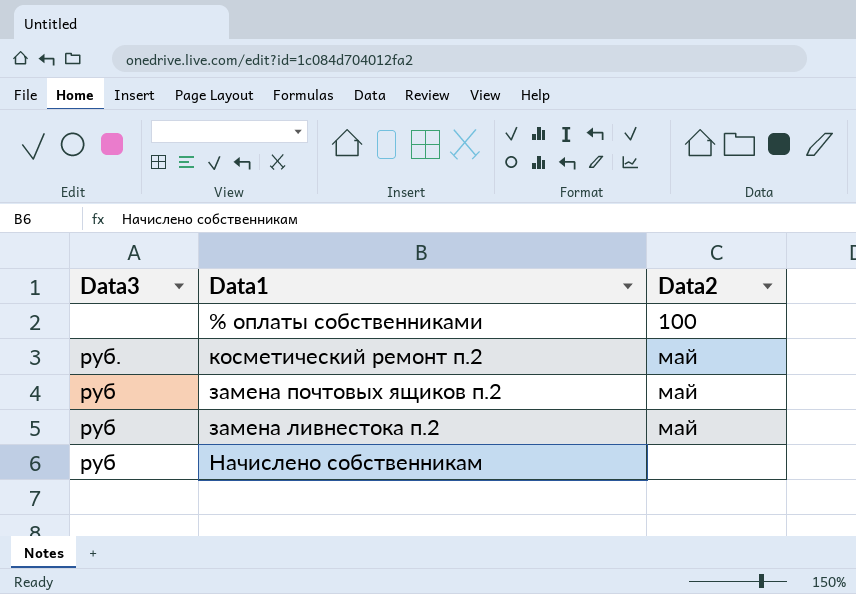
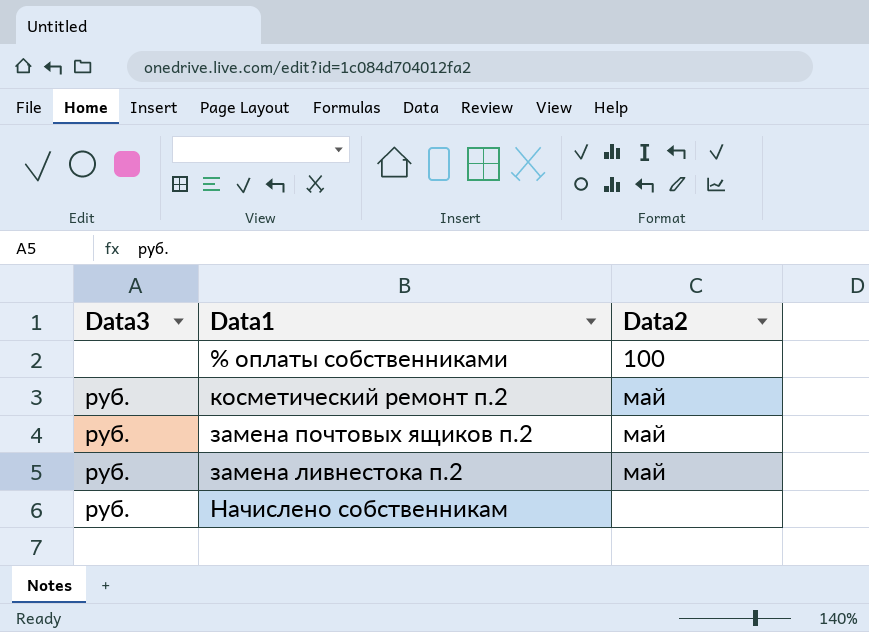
замена почтовых ящиков п.2 | Data3: руб -> руб.
замена ливнестока п.2 | Data3: руб -> руб.
Начислено собственникам | Data3: руб -> руб.

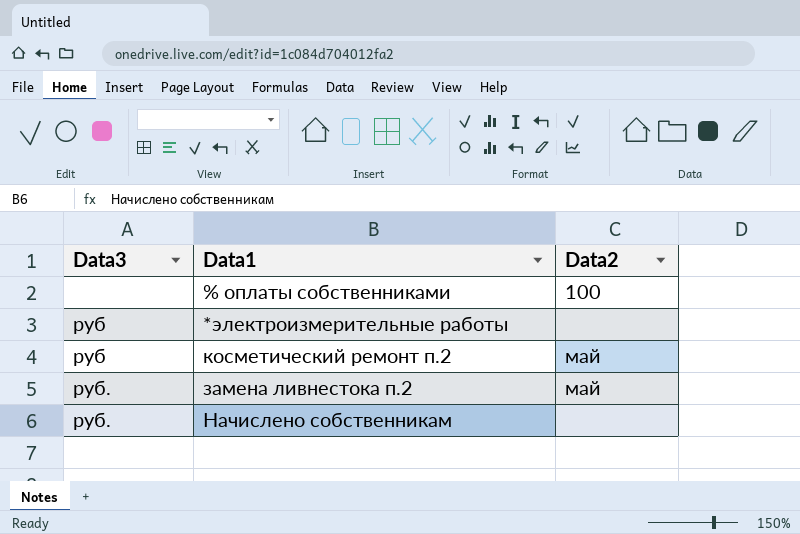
row замена почтовых ящиков п.2: руб. | май -> none
row *электроизмерительные работы: none -> руб | none
косметический ремонт п.2 | Data3: руб. -> руб

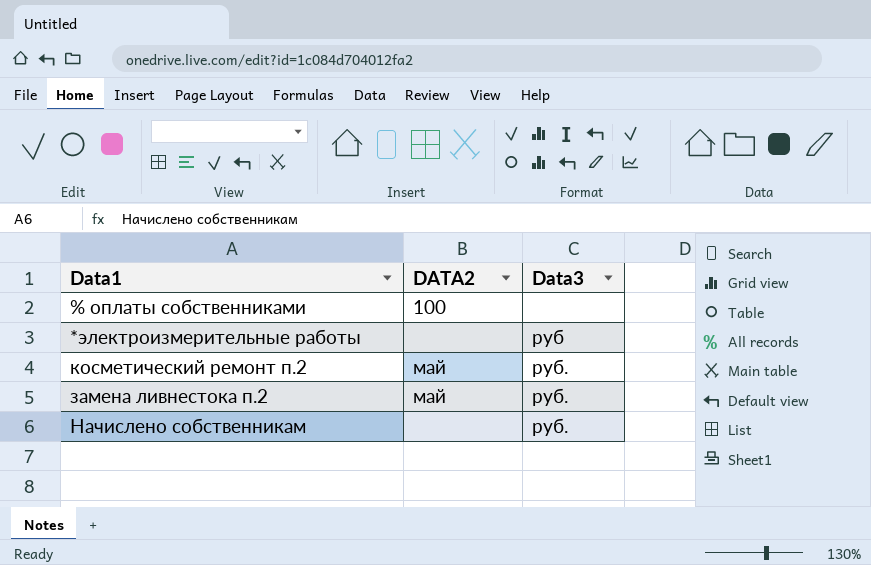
column name: Data2 -> DATA2
column Data3 | position: 1 -> 3
косметический ремонт п.2 | Data3: руб -> руб.

